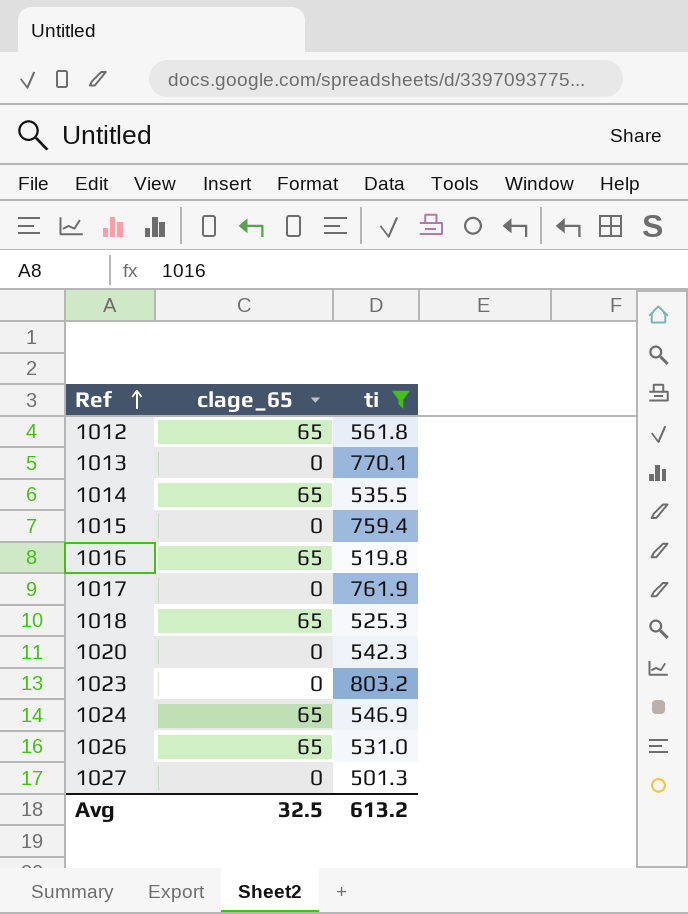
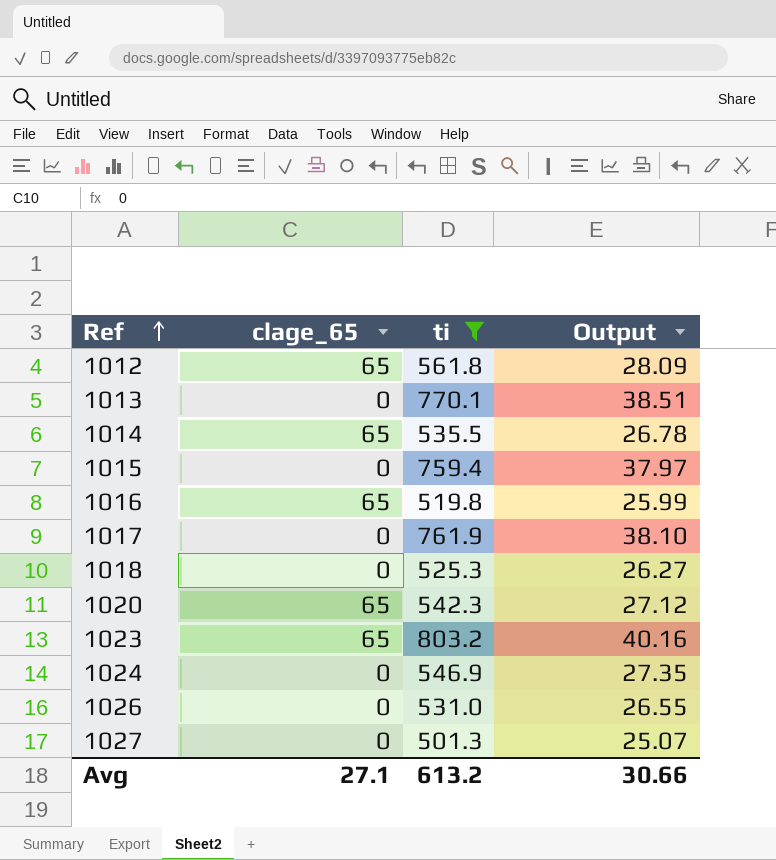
column Output | formula: none -> [ti] * 0.05
1018 | clage_65: 65 -> 0
1020 | clage_65: 0 -> 65
1023 | clage_65: 0 -> 65
1024 | clage_65: 65 -> 0
1026 | clage_65: 65 -> 0
Avg | clage_65: 32.5 -> 27.1

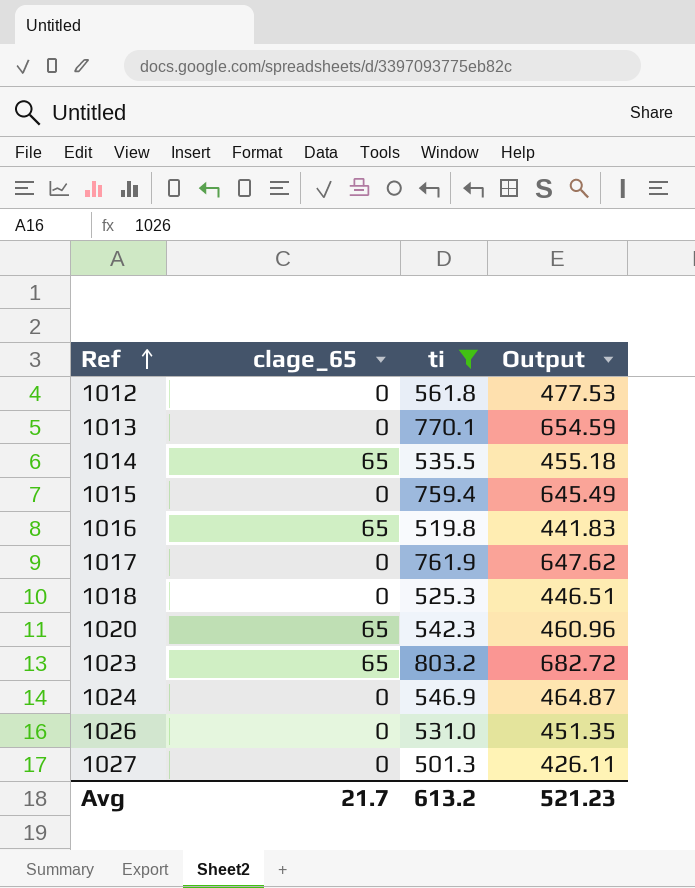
column Output | formula: [ti] * 0.05 -> [ti] * 0.85
1012 | clage_65: 65 -> 0
Avg | clage_65: 27.1 -> 21.7
Avg | Output: 30.66 -> 521.23

